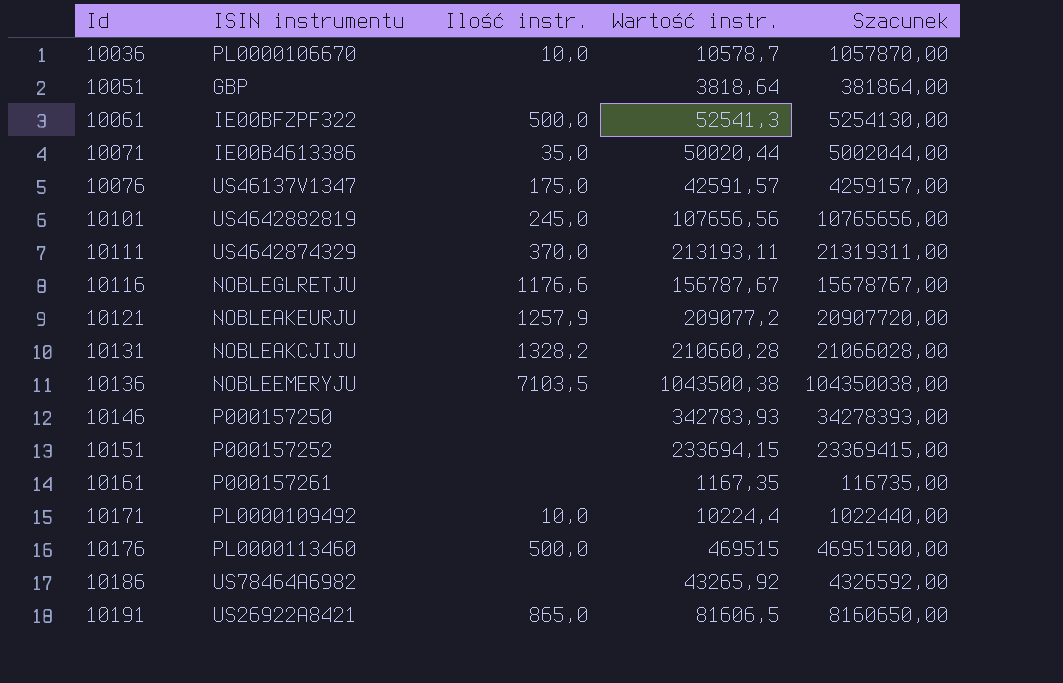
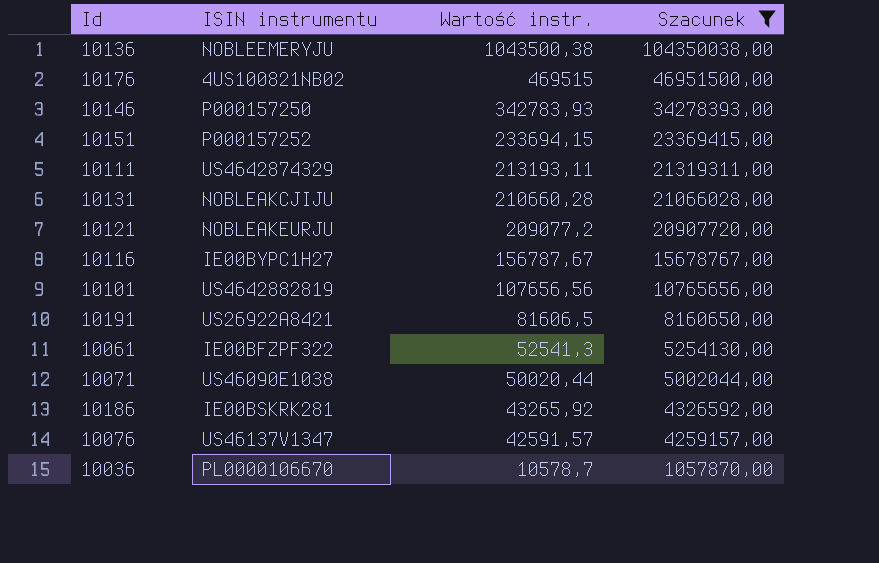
filter: none -> Szacunek >= 1057870,00
row order: Id ascending -> Wartość instr. descending
column Ilość instr. | position: 3 -> none
10176 | ISIN instrumentu: PL0000113460 -> 4US100821NB02
10116 | ISIN instrumentu: NOBLEGLRETJU -> IE00BYPC1H27
10071 | ISIN instrumentu: IE00B4613386 -> US46090E1038
10186 | ISIN instrumentu: US78464A6982 -> IE00BSKRK281

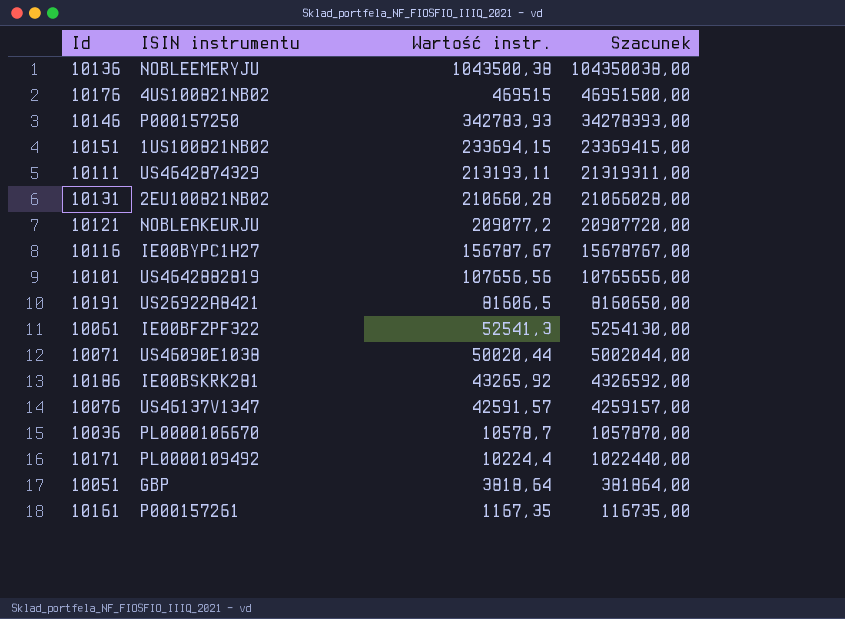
filter: Szacunek >= 1057870,00 -> none
10151 | ISIN instrumentu: P000157252 -> 1US100821NB02
10131 | ISIN instrumentu: NOBLEAKCJIJU -> 2EU100821NB02

